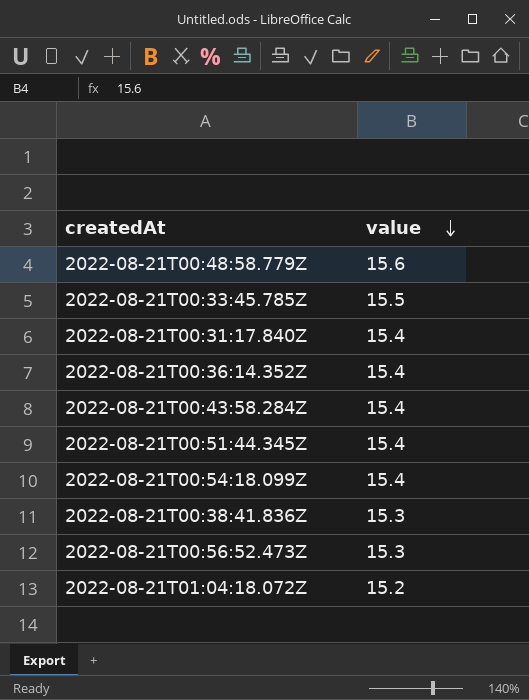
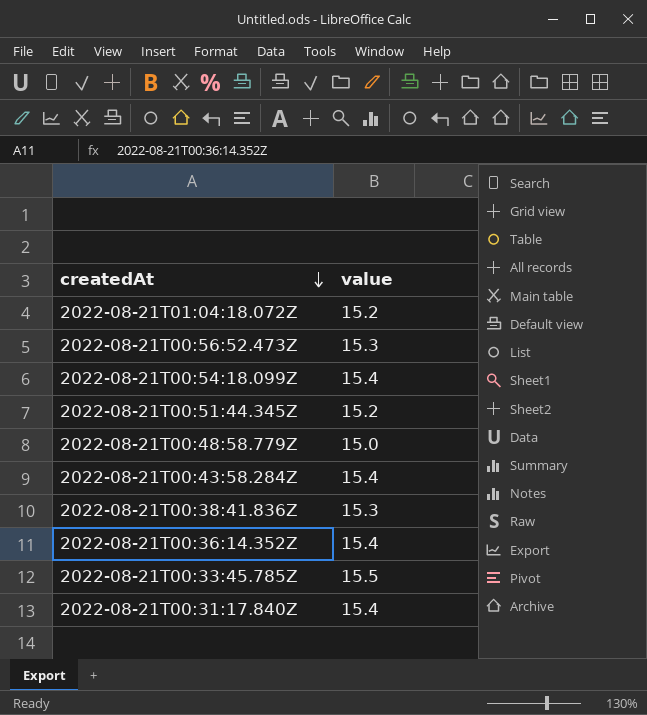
row order: value descending -> createdAt descending
2022-08-21T00:51:44.345Z | value: 15.4 -> 15.2
2022-08-21T00:48:58.779Z | value: 15.6 -> 15.0

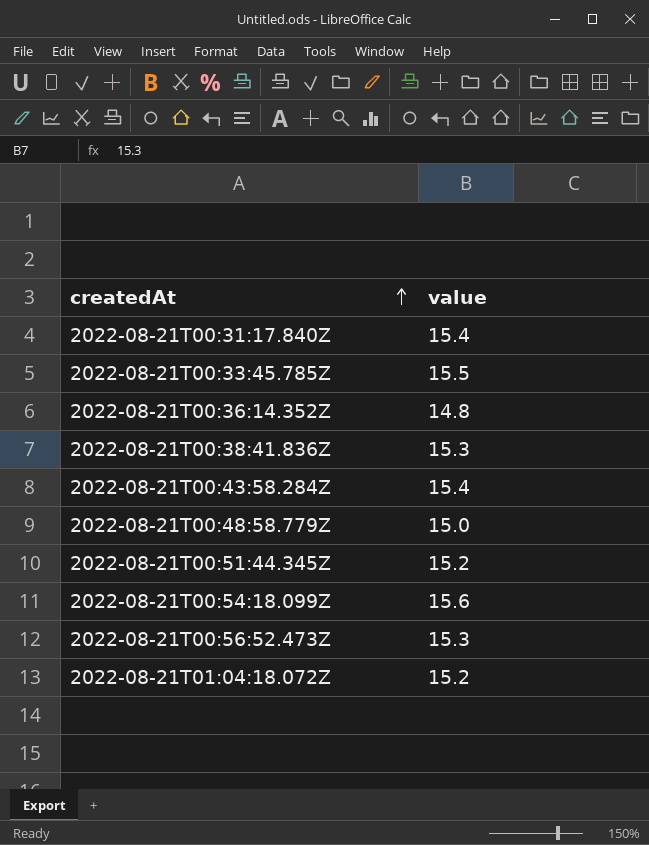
row order: createdAt descending -> createdAt ascending
2022-08-21T00:36:14.352Z | value: 15.4 -> 14.8
2022-08-21T00:54:18.099Z | value: 15.4 -> 15.6

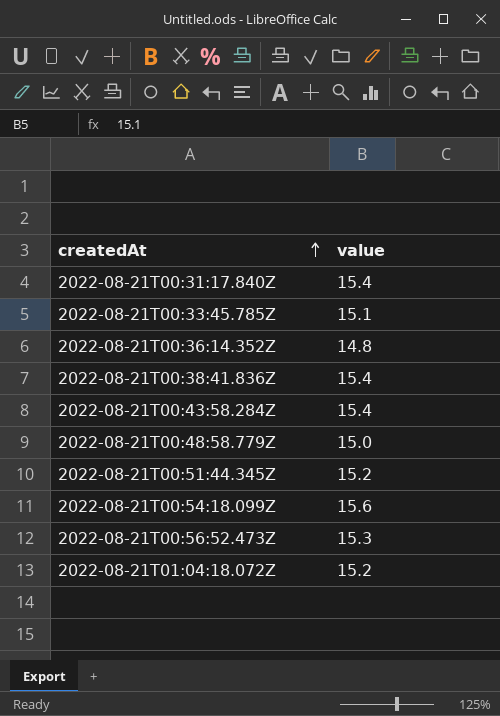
2022-08-21T00:33:45.785Z | value: 15.5 -> 15.1
2022-08-21T00:38:41.836Z | value: 15.3 -> 15.4

